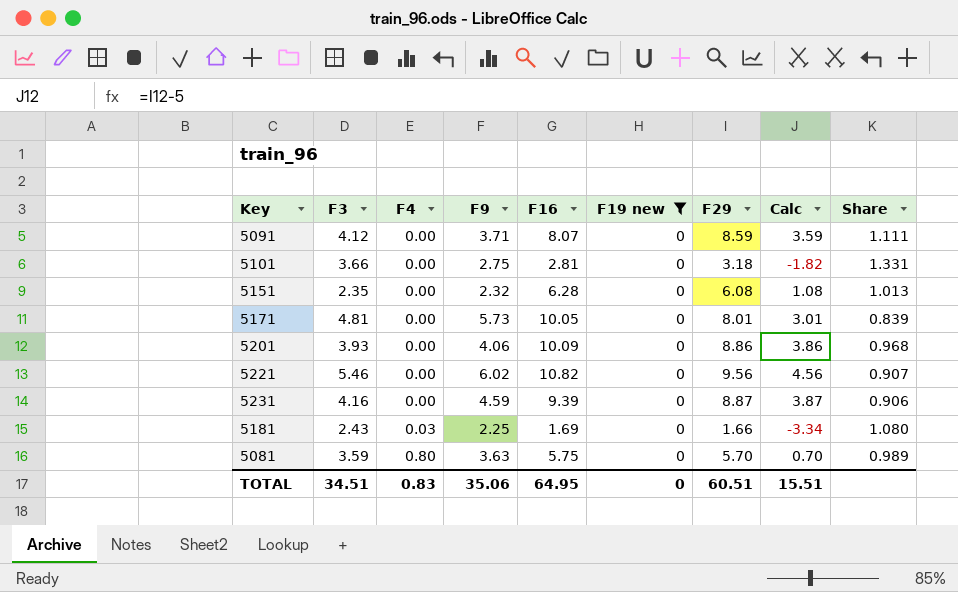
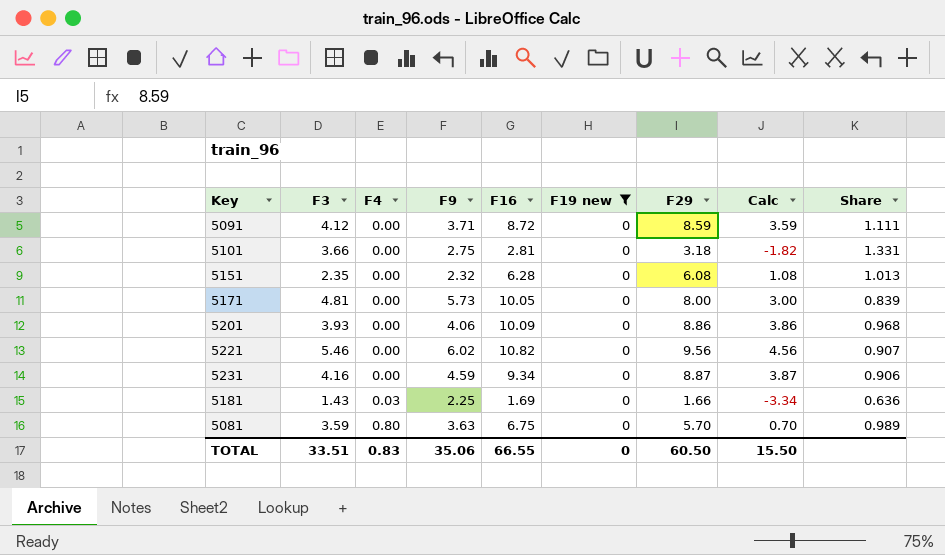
5091 | F16: 8.07 -> 8.72
5171 | F29: 8.01 -> 8.00
5171 | Calc: 3.01 -> 3.00
5231 | F16: 9.39 -> 9.34
5181 | F3: 2.43 -> 1.43
5181 | Share: 1.080 -> 0.636
5081 | F16: 5.75 -> 6.75
TOTAL | F3: 34.51 -> 33.51
TOTAL | F16: 64.95 -> 66.55
TOTAL | F29: 60.51 -> 60.50
TOTAL | Calc: 15.51 -> 15.50

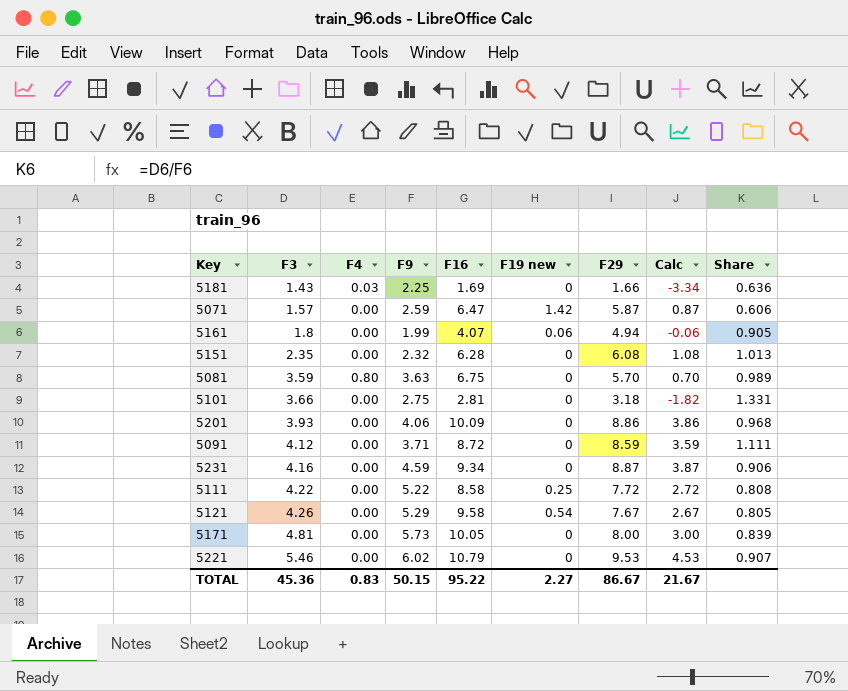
filter: F19 new = 0 -> none
row order: F4 ascending -> F3 ascending
5221 | F16: 10.82 -> 10.79
5221 | F29: 9.56 -> 9.53
5221 | Calc: 4.56 -> 4.53
TOTAL | F3: 33.51 -> 45.36
TOTAL | F9: 35.06 -> 50.15
TOTAL | F16: 66.55 -> 95.22
TOTAL | F19 new: 0 -> 2.27
TOTAL | F29: 60.50 -> 86.67
TOTAL | Calc: 15.50 -> 21.67

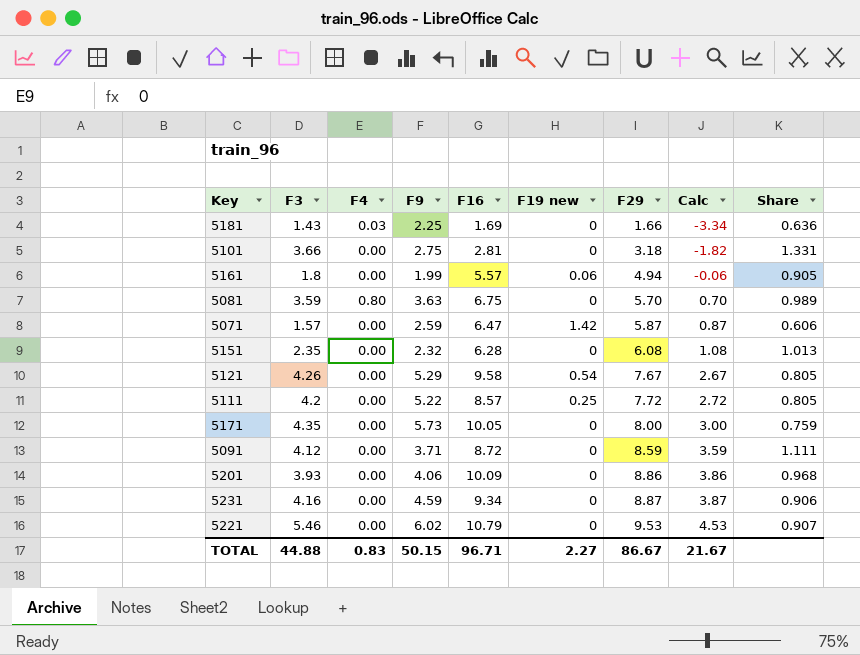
row order: F3 ascending -> F29 ascending
5161 | F16: 4.07 -> 5.57
5111 | F3: 4.22 -> 4.2
5111 | F16: 8.58 -> 8.57
5111 | Share: 0.808 -> 0.805
5171 | F3: 4.81 -> 4.35
5171 | Share: 0.839 -> 0.759
TOTAL | F3: 45.36 -> 44.88
TOTAL | F16: 95.22 -> 96.71

